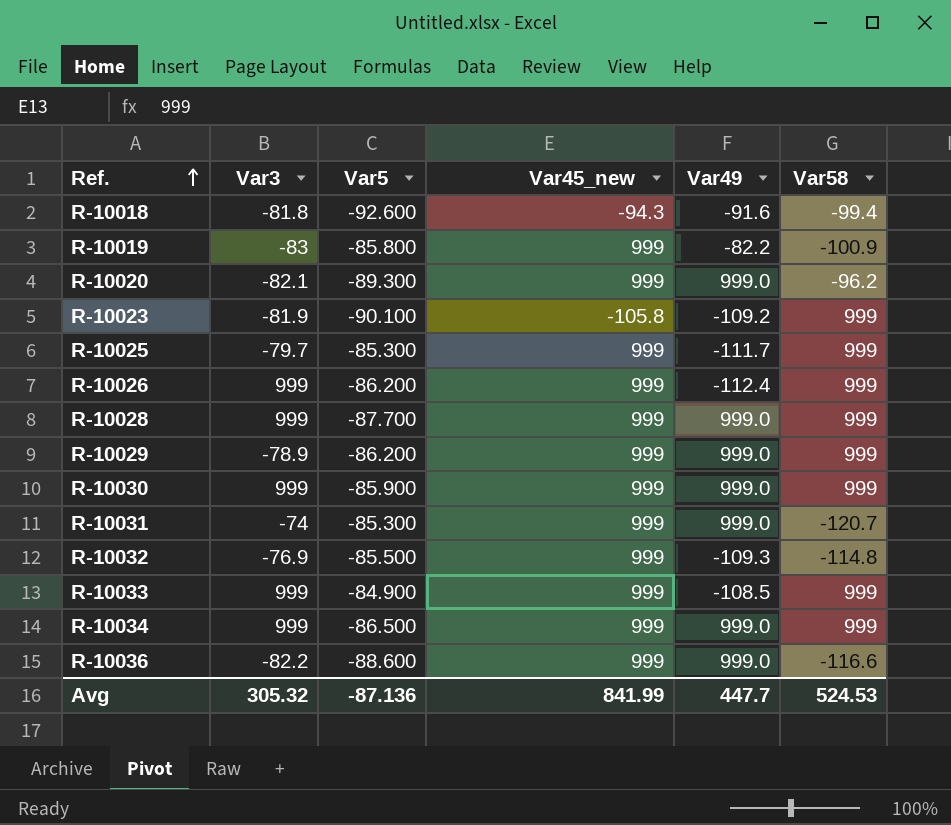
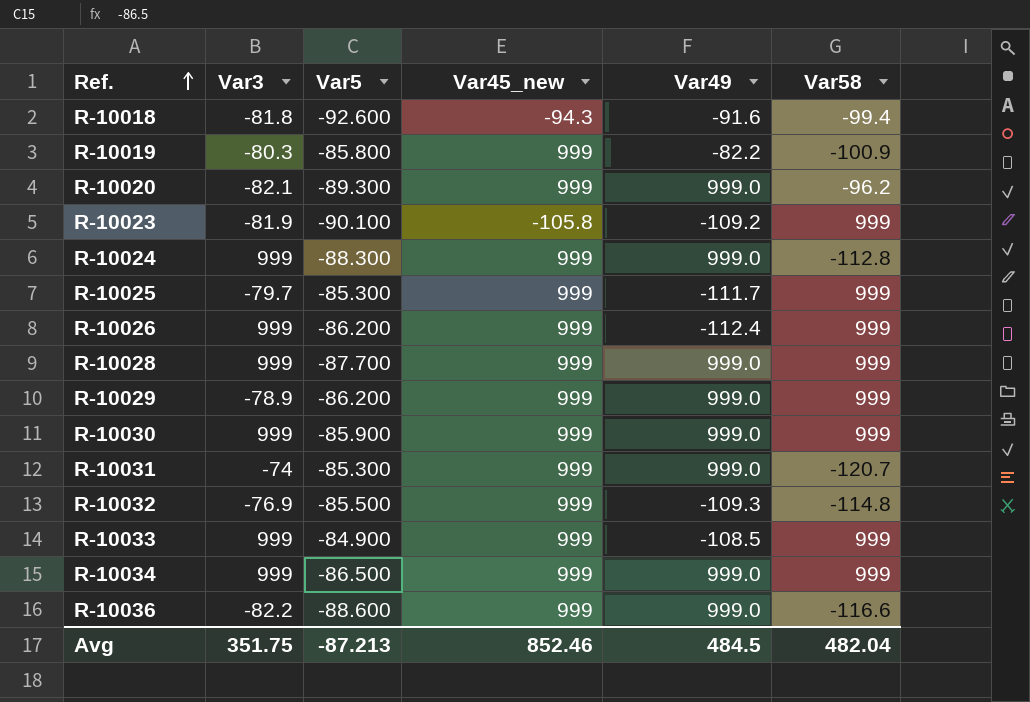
R-10019 | Var3: -83 -> -80.3
row R-10024: none -> 999 | -88.300 | 999 | 999.0 | -112.8
Avg | Var3: 305.32 -> 351.75
Avg | Var5: -87.136 -> -87.213
Avg | Var45_new: 841.99 -> 852.46
Avg | Var49: 447.7 -> 484.5
Avg | Var58: 524.53 -> 482.04

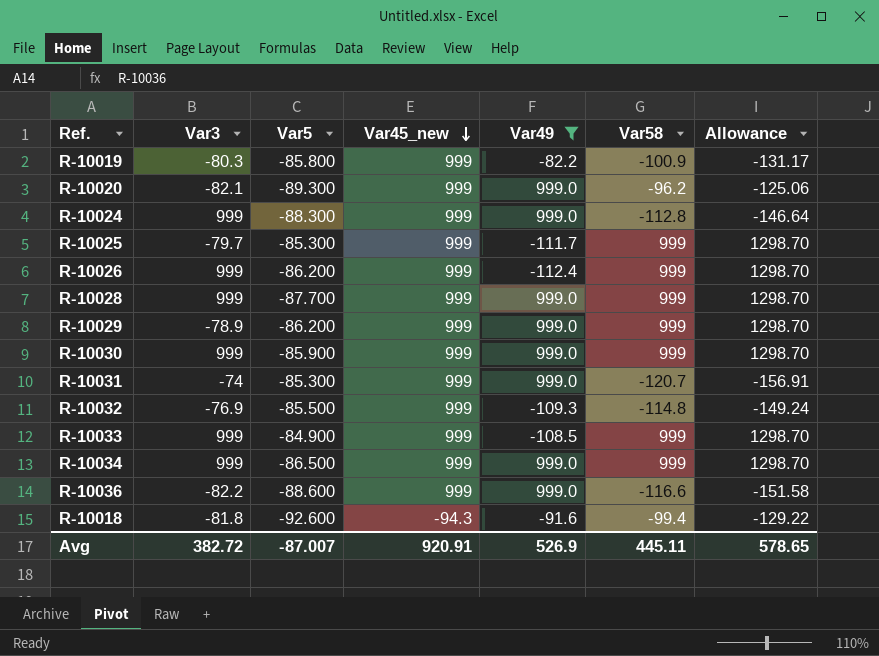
filter: none -> Var49 != -109.2
row order: Ref. ascending -> Var45_new descending
column Allowance | formula: none -> [Var58] * 1.3
Avg | Var3: 351.75 -> 382.72
Avg | Var5: -87.213 -> -87.007
Avg | Var45_new: 852.46 -> 920.91
Avg | Var49: 484.5 -> 526.9
Avg | Var58: 482.04 -> 445.11

